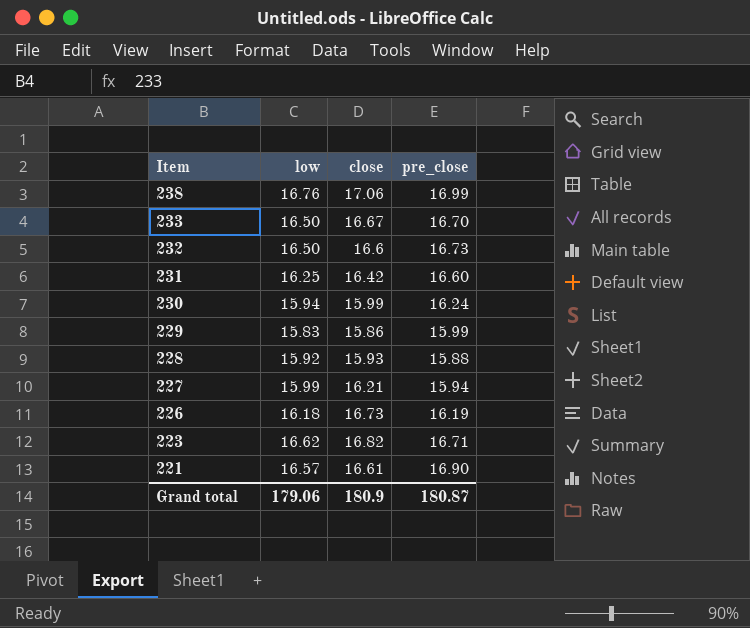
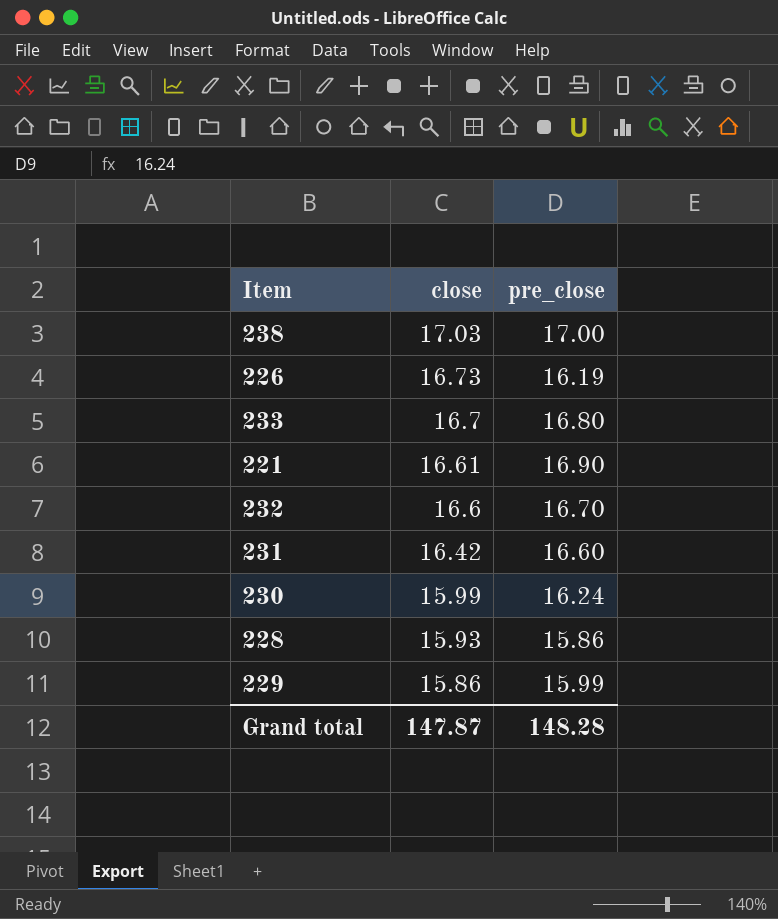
row order: Item descending -> close descending
column low | position: 2 -> none
row 227: 15.99 | 16.21 | 15.94 -> none
row 223: 16.62 | 16.82 | 16.71 -> none
238 | close: 17.06 -> 17.03
238 | pre_close: 16.99 -> 17.00
233 | close: 16.67 -> 16.7
233 | pre_close: 16.70 -> 16.80
232 | pre_close: 16.73 -> 16.70
228 | pre_close: 15.88 -> 15.86
Grand total | close: 180.9 -> 147.87
Grand total | pre_close: 180.87 -> 148.28

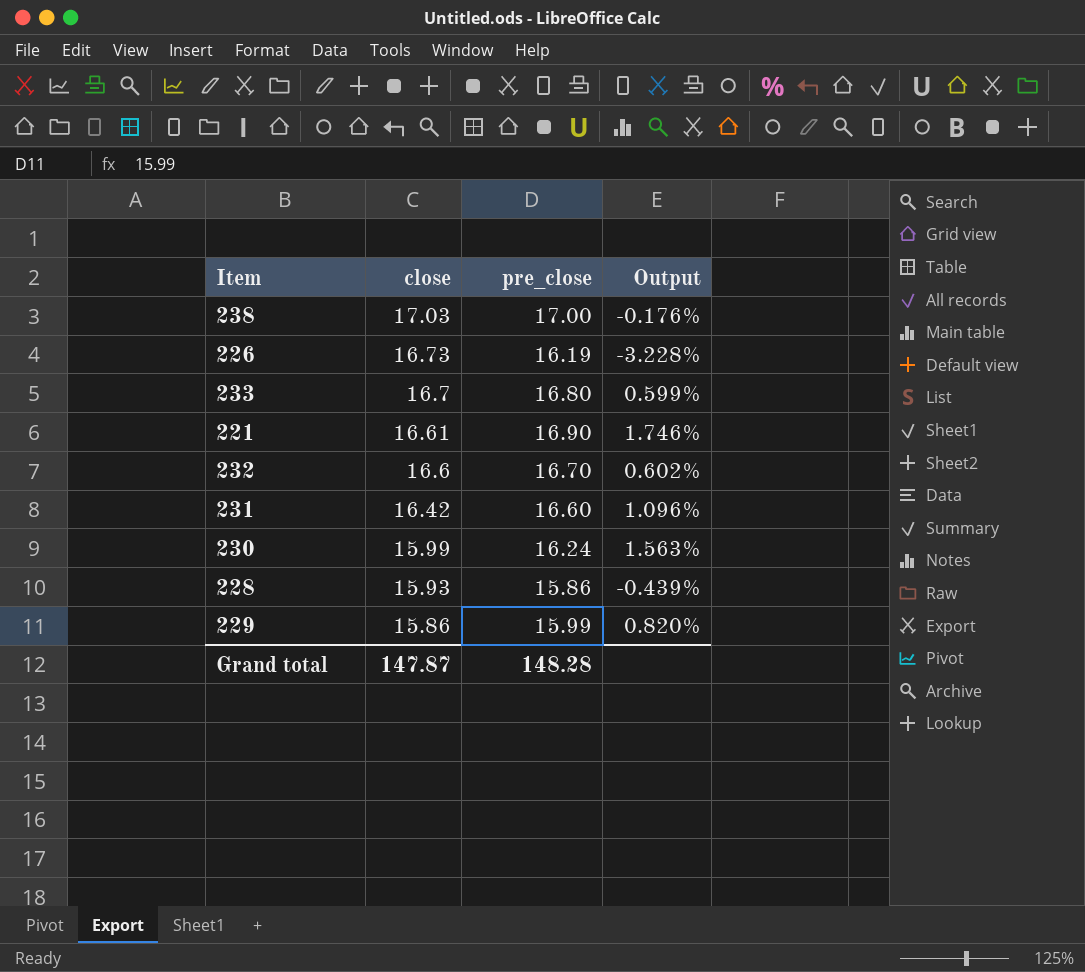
column Output | formula: none -> ([pre_close] - [close]) / [close]

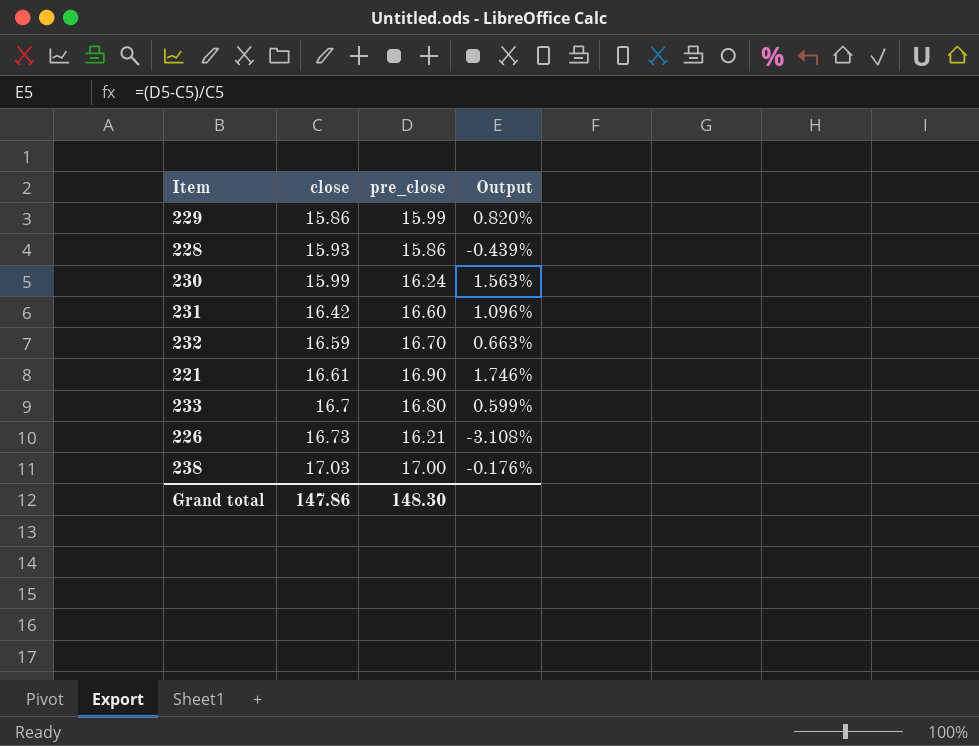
row order: close descending -> close ascending
232 | close: 16.6 -> 16.59
232 | Output: 0.602% -> 0.663%
226 | pre_close: 16.19 -> 16.21
226 | Output: -3.228% -> -3.108%
Grand total | close: 147.87 -> 147.86
Grand total | pre_close: 148.28 -> 148.30

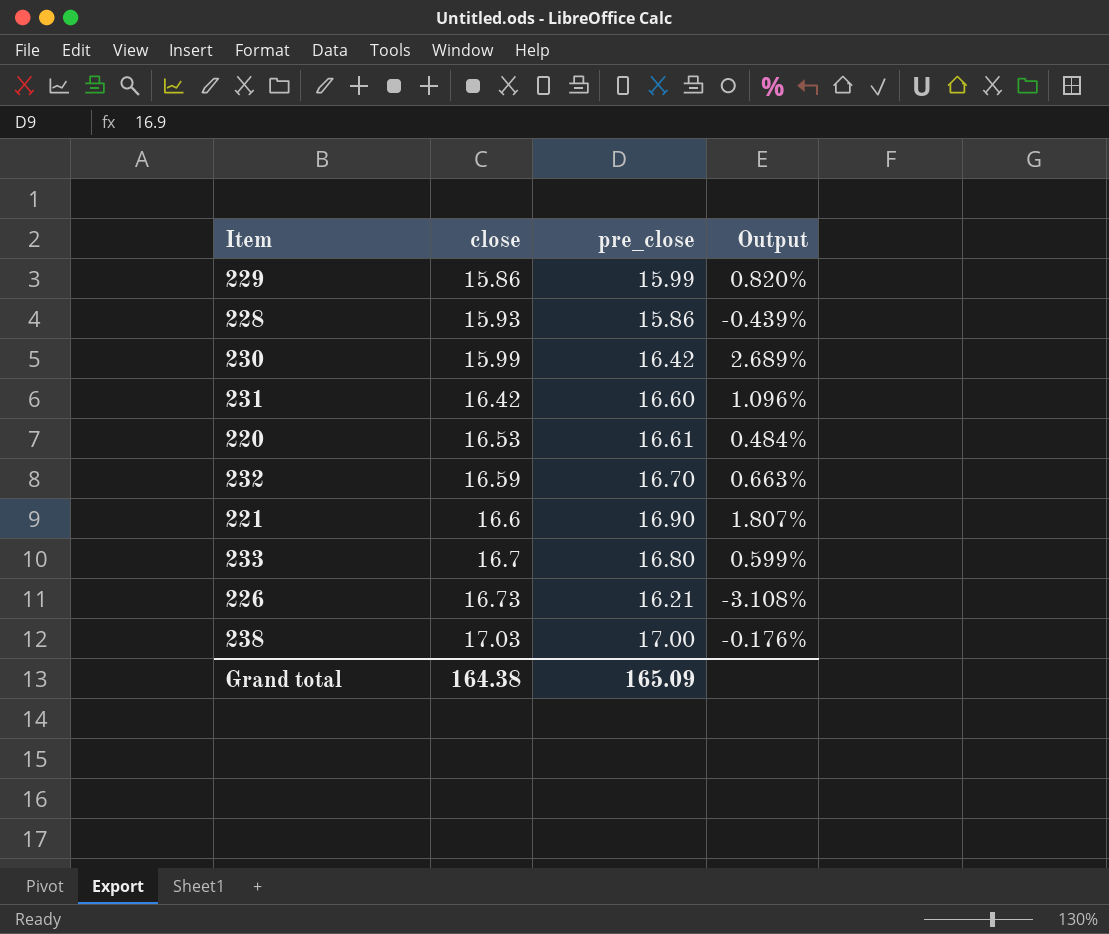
230 | pre_close: 16.24 -> 16.42
230 | Output: 1.563% -> 2.689%
row 220: none -> 16.53 | 16.61 | 0.484%
221 | close: 16.61 -> 16.6
221 | Output: 1.746% -> 1.807%
Grand total | close: 147.86 -> 164.38
Grand total | pre_close: 148.30 -> 165.09

